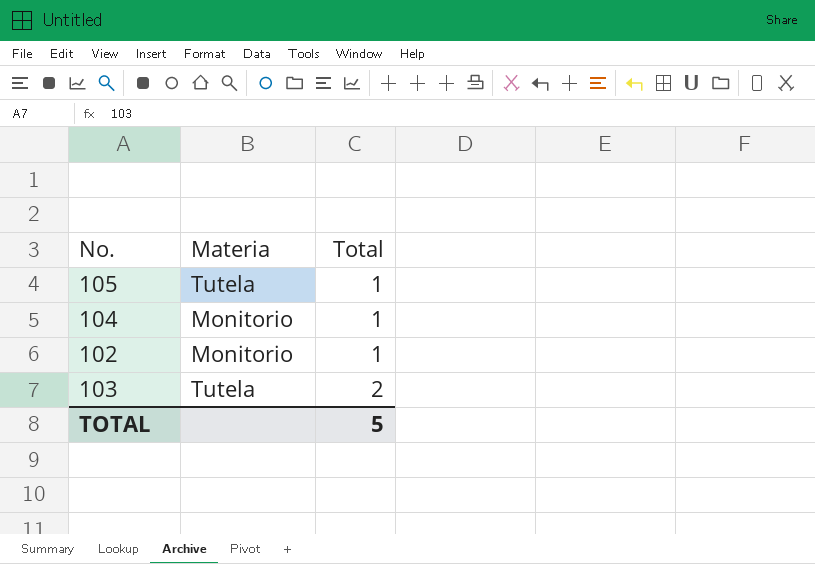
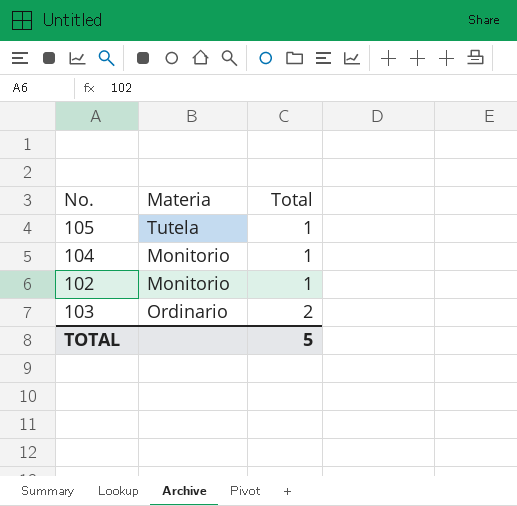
103 | Materia: Tutela -> Ordinario

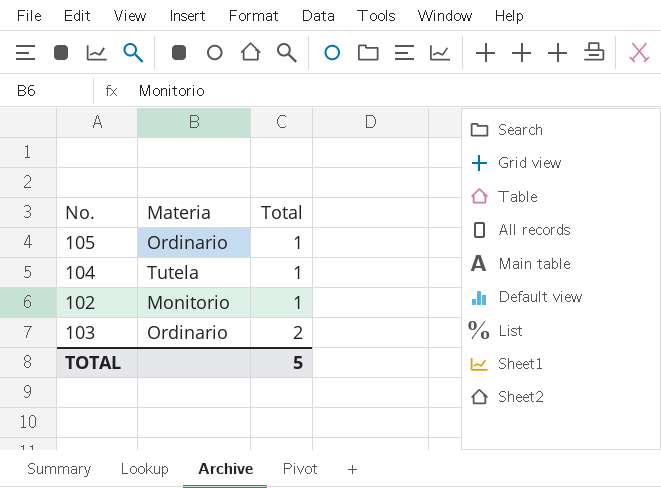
105 | Materia: Tutela -> Ordinario
104 | Materia: Monitorio -> Tutela

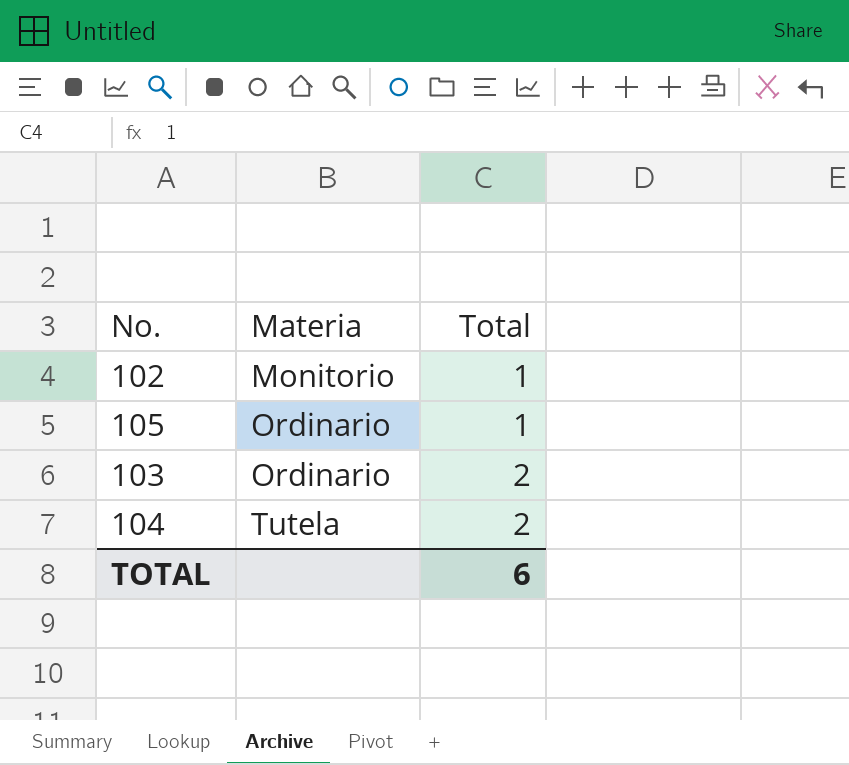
row order: Total ascending -> Materia ascending
104 | Total: 1 -> 2
TOTAL | Total: 5 -> 6

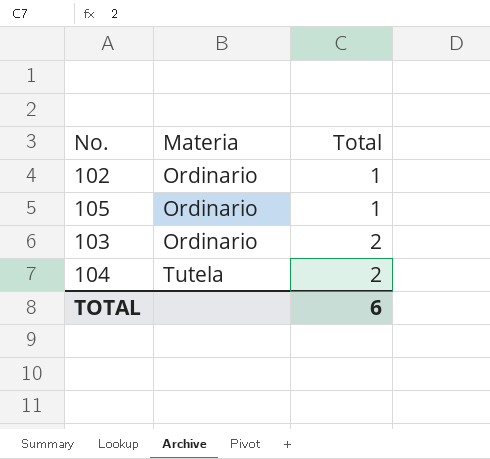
102 | Materia: Monitorio -> Ordinario

